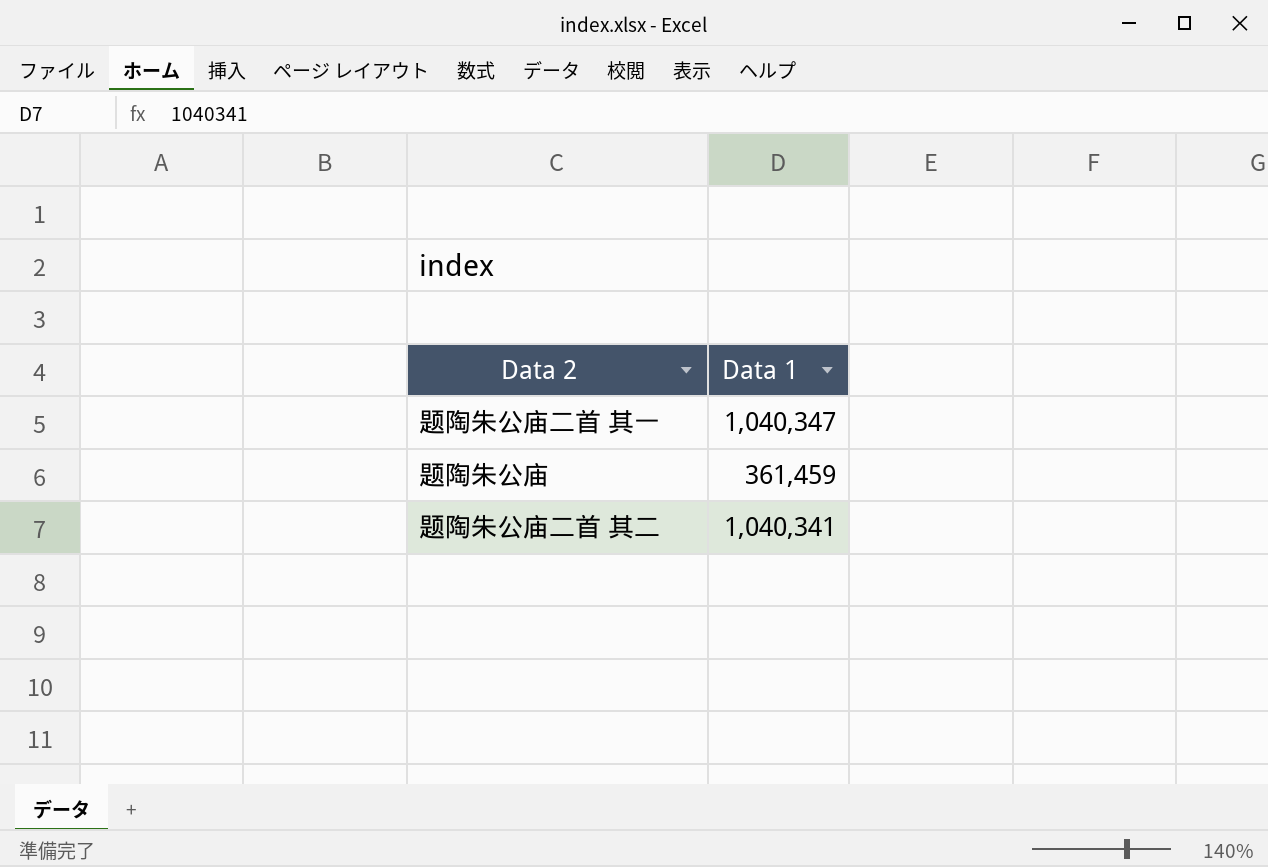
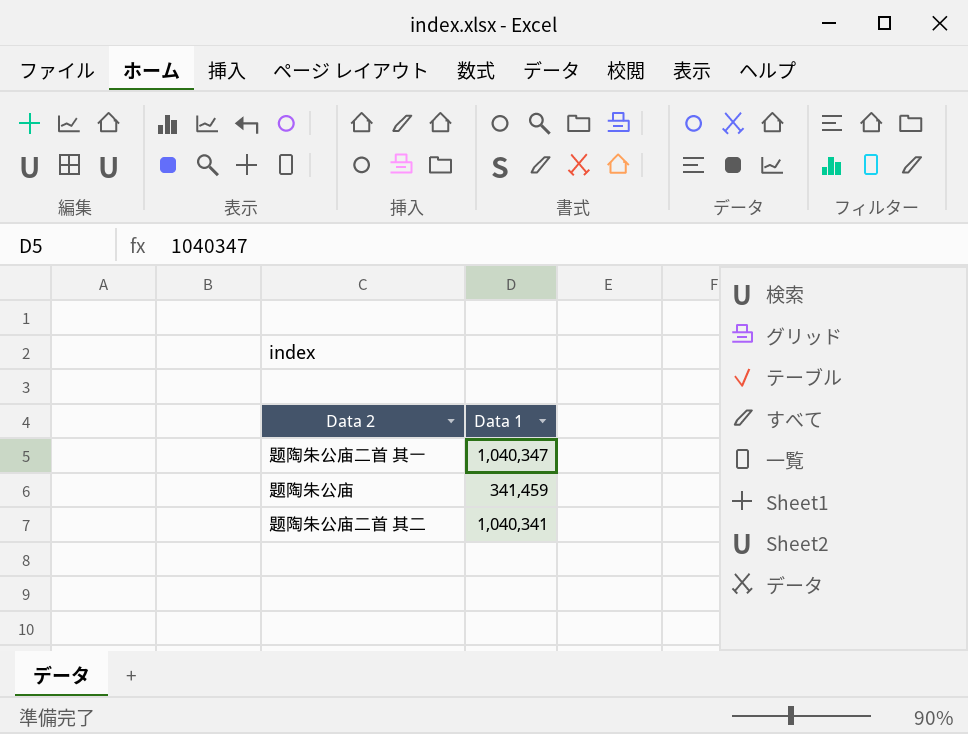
题陶朱公庙 | Data 1: 361,459 -> 341,459

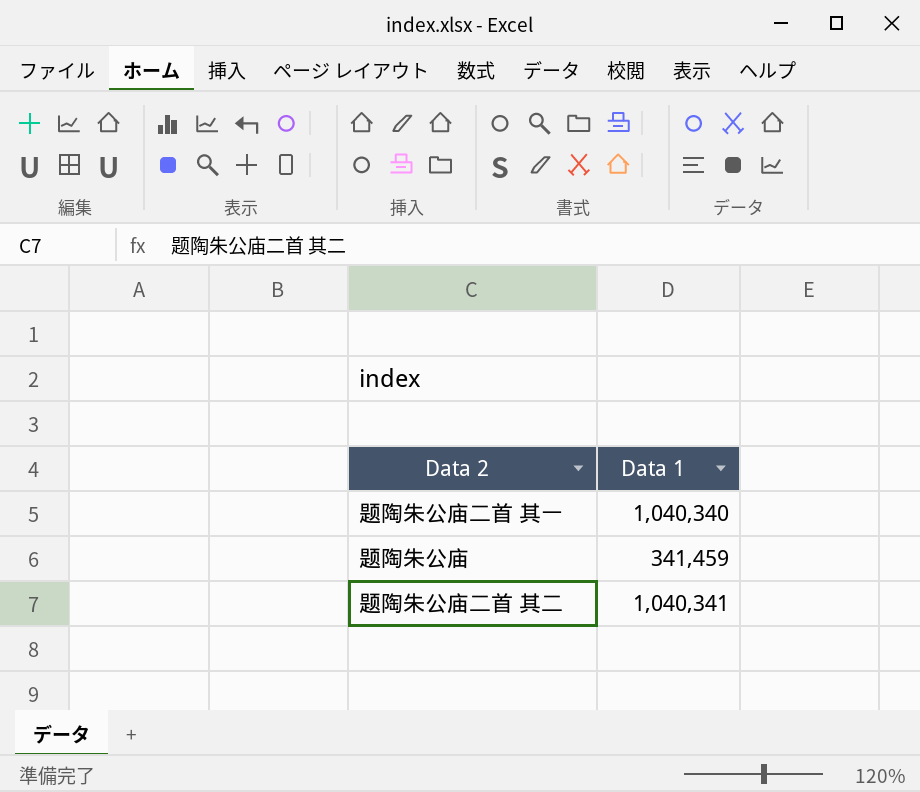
题陶朱公庙二首 其一 | Data 1: 1,040,347 -> 1,040,340

